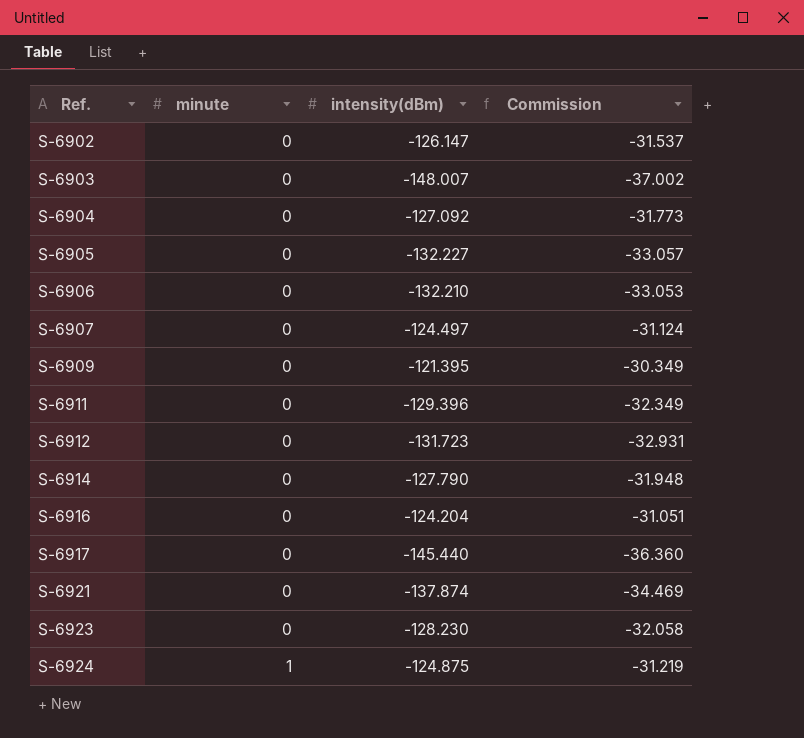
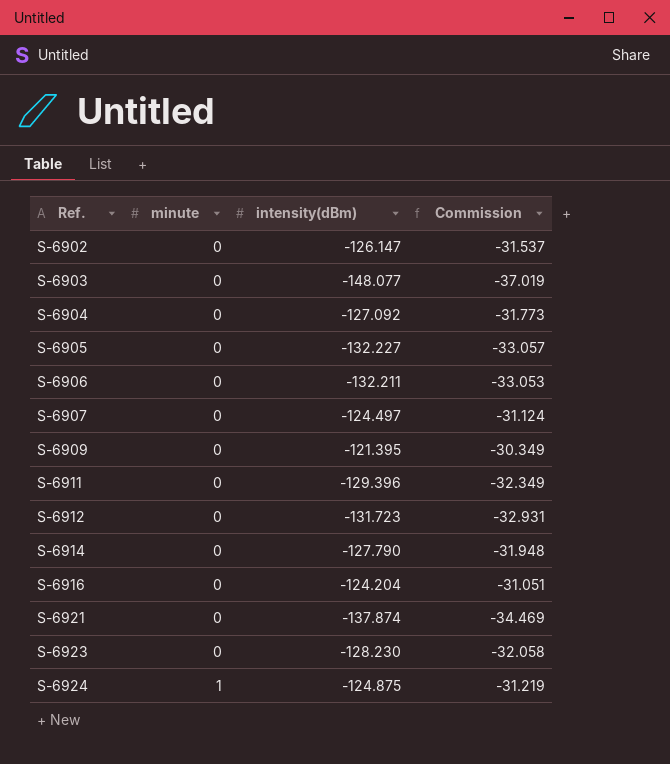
row S-6917: 0 | -145.440 | -36.360 -> none
S-6903 | intensity(dBm): -148.007 -> -148.077
S-6903 | Commission: -37.002 -> -37.019
S-6906 | intensity(dBm): -132.210 -> -132.211

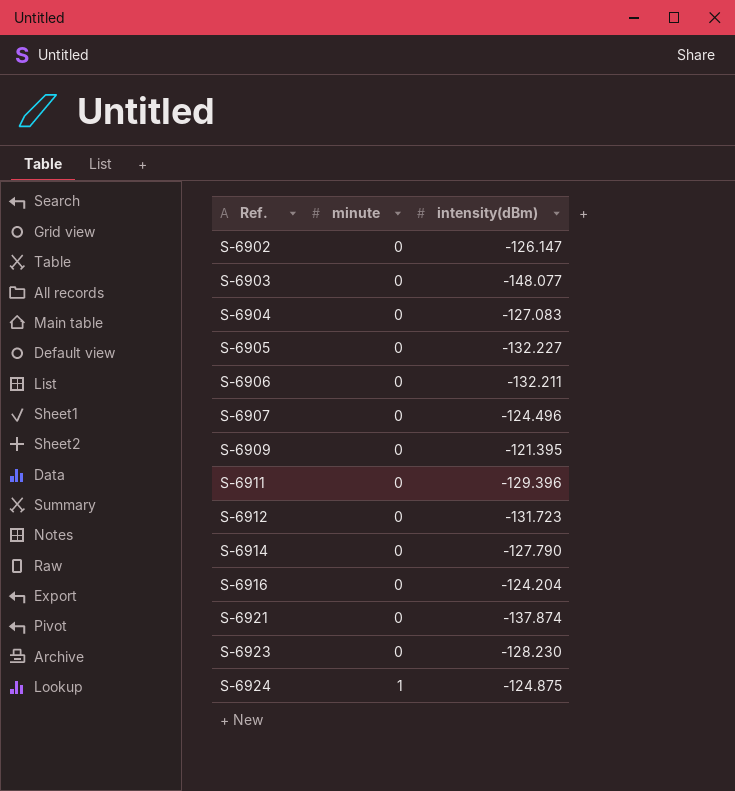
column Commission | formula: [intensity(dBm)] * 0.25 -> none
S-6904 | intensity(dBm): -127.092 -> -127.083
S-6907 | intensity(dBm): -124.497 -> -124.496

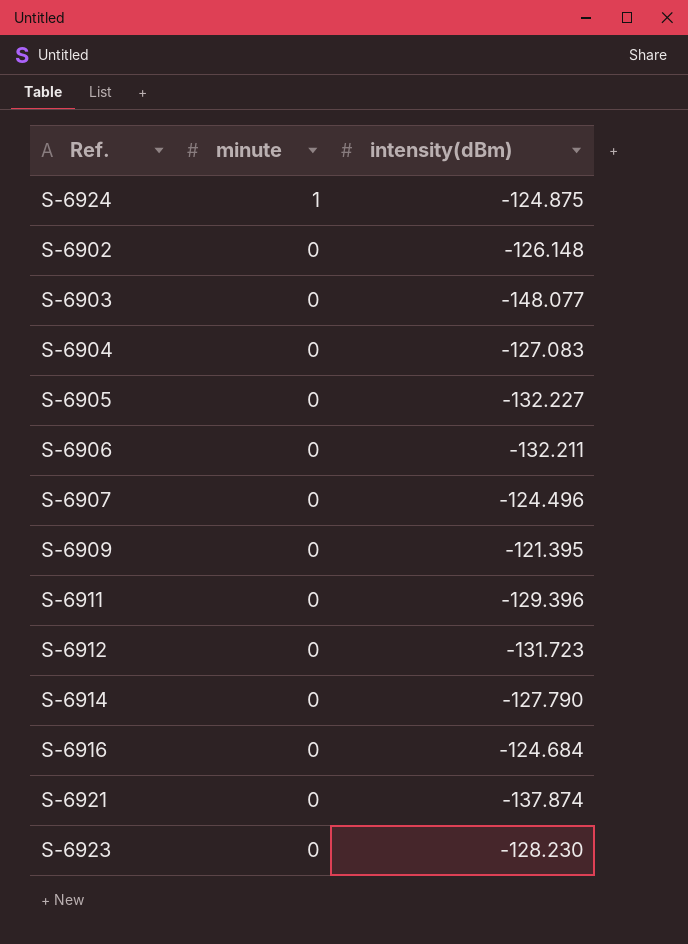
row order: Ref. ascending -> minute descending
S-6902 | intensity(dBm): -126.147 -> -126.148
S-6916 | intensity(dBm): -124.204 -> -124.684

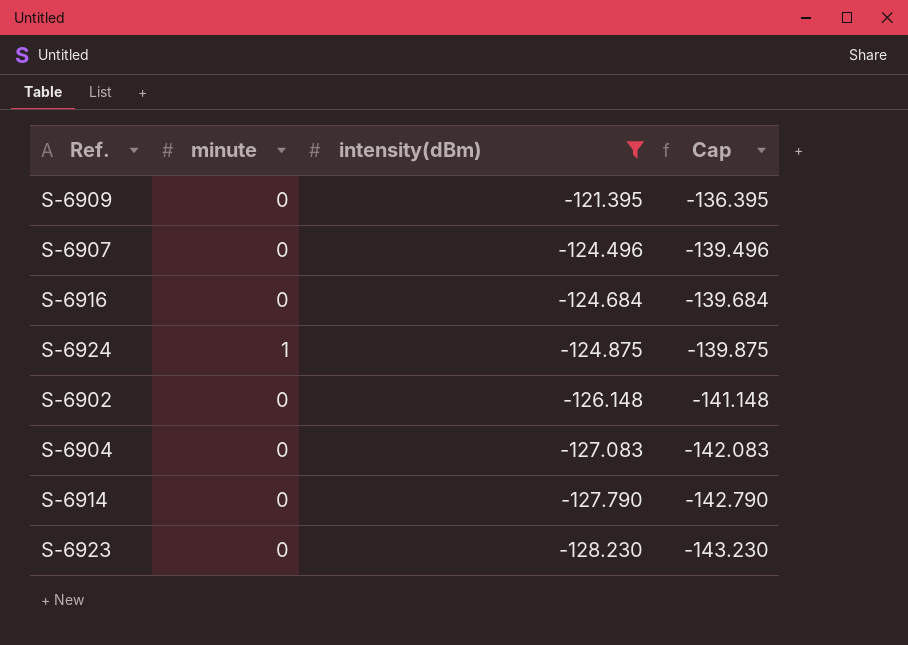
filter: none -> intensity(dBm) >= -128.230
row order: minute descending -> intensity(dBm) descending
column Cap | formula: none -> [intensity(dBm)] - 15

